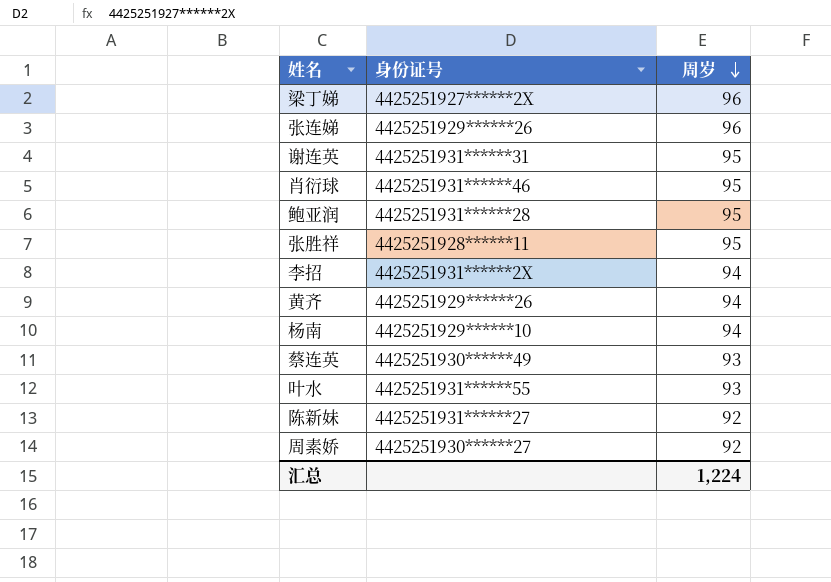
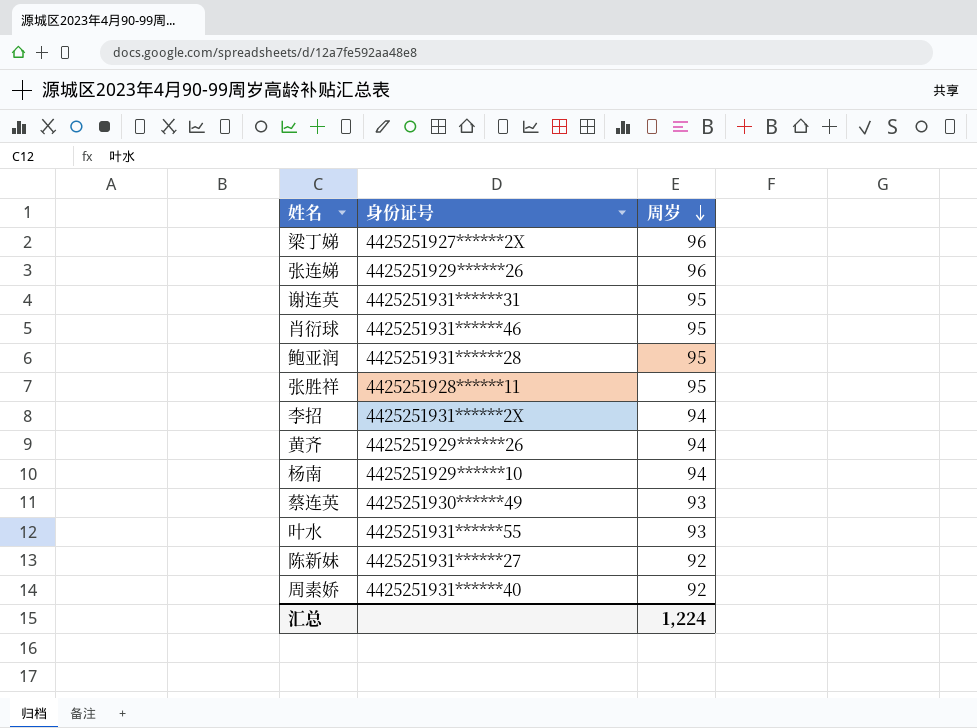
周素娇 | 身份证号: 4425251930******27 -> 4425251931******40

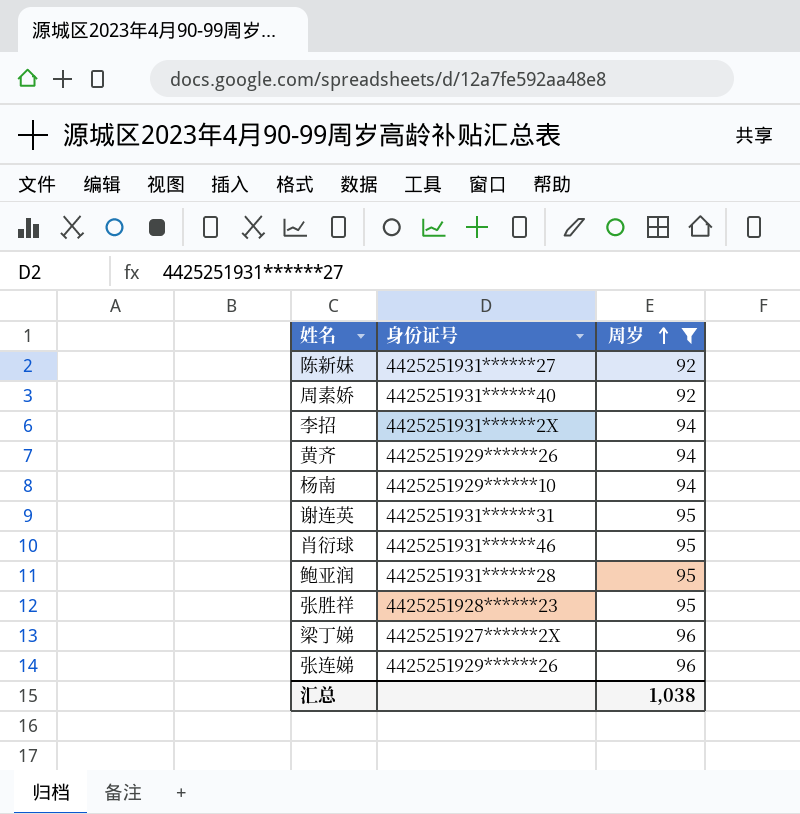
filter: none -> 周岁 != 93
row order: 周岁 descending -> 周岁 ascending
张胜祥 | 身份证号: 4425251928******11 -> 4425251928******23
汇总 | 周岁: 1,224 -> 1,038

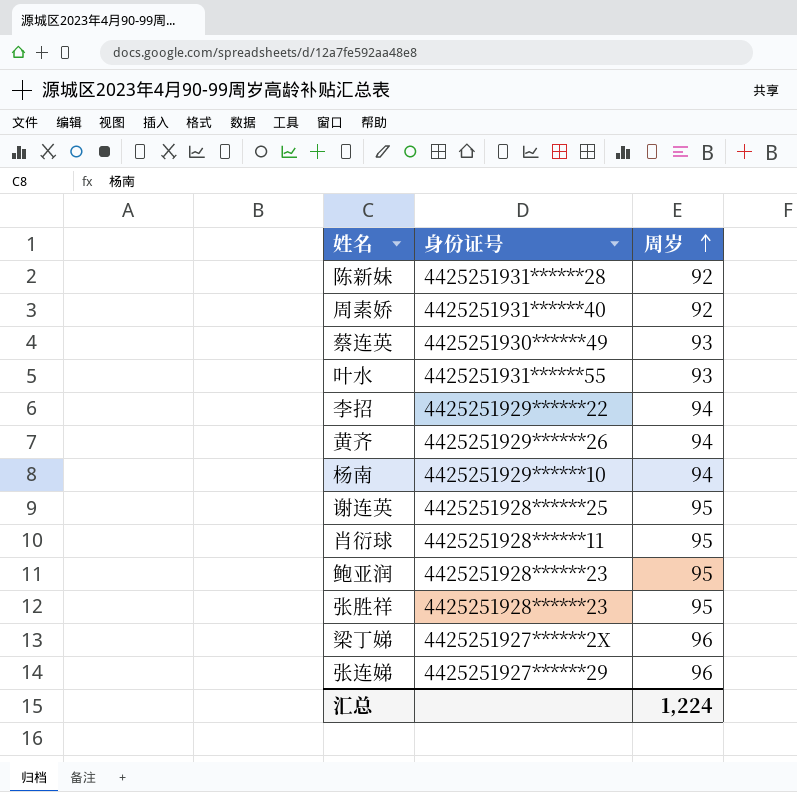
filter: 周岁 != 93 -> none
陈新妹 | 身份证号: 4425251931******27 -> 4425251931******28
李招 | 身份证号: 4425251931******2X -> 4425251929******22
谢连英 | 身份证号: 4425251931******31 -> 4425251928******25
肖衍球 | 身份证号: 4425251931******46 -> 4425251928******11
鲍亚润 | 身份证号: 4425251931******28 -> 4425251928******23
张连娣 | 身份证号: 4425251929******26 -> 4425251927******29
汇总 | 周岁: 1,038 -> 1,224

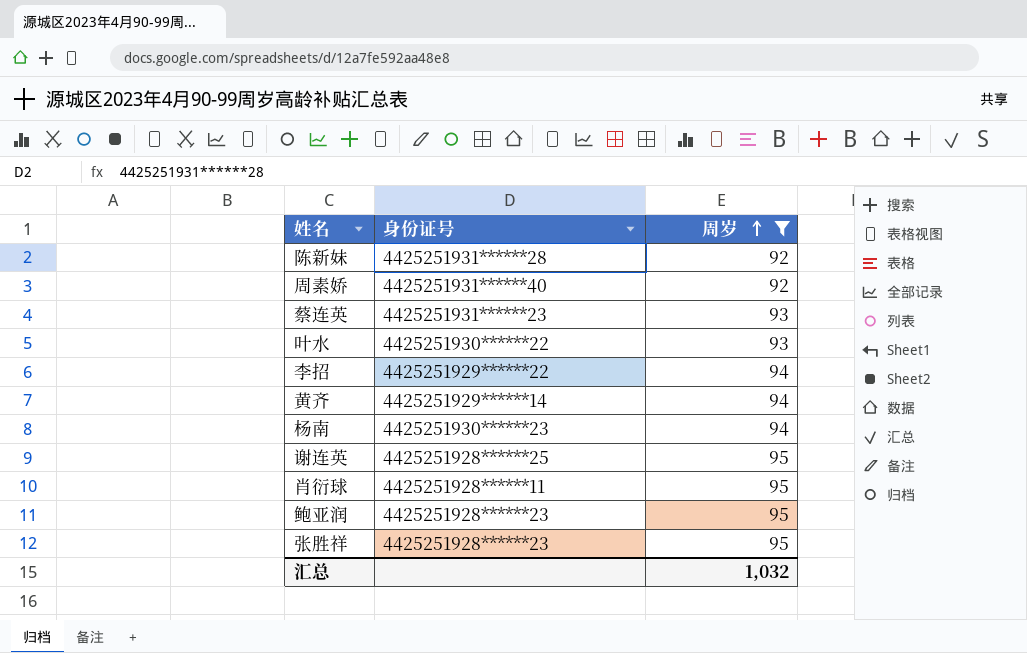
filter: none -> 周岁 != 96
蔡连英 | 身份证号: 4425251930******49 -> 4425251931******23
叶水 | 身份证号: 4425251931******55 -> 4425251930******22
黄齐 | 身份证号: 4425251929******26 -> 4425251929******14
杨南 | 身份证号: 4425251929******10 -> 4425251930******23
汇总 | 周岁: 1,224 -> 1,032

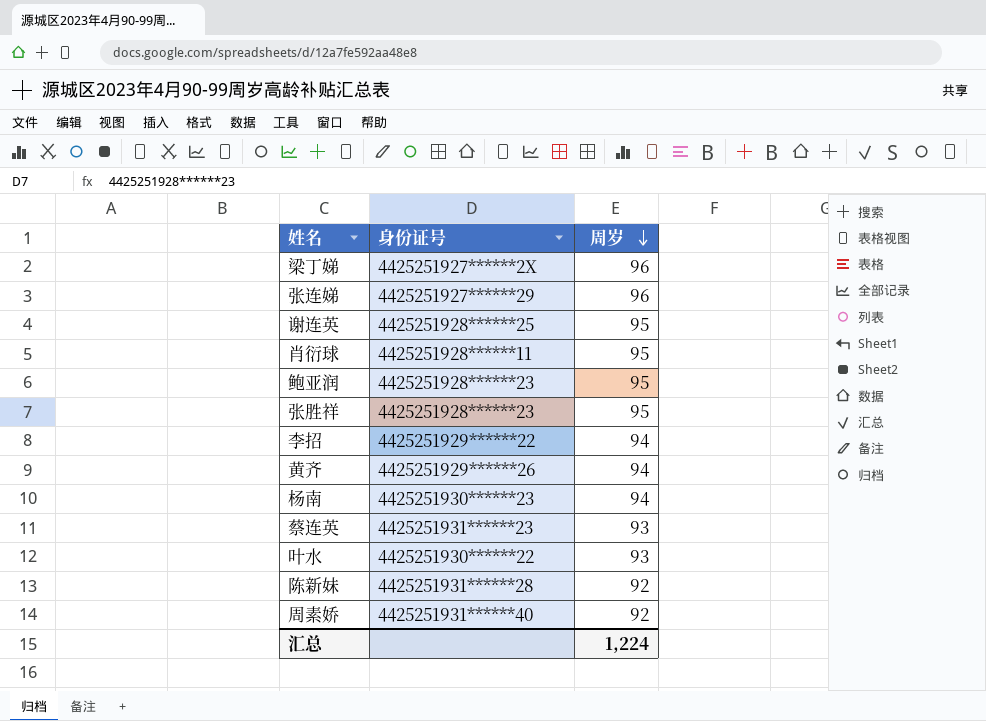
filter: 周岁 != 96 -> none
row order: 周岁 ascending -> 周岁 descending
黄齐 | 身份证号: 4425251929******14 -> 4425251929******26
汇总 | 周岁: 1,032 -> 1,224

